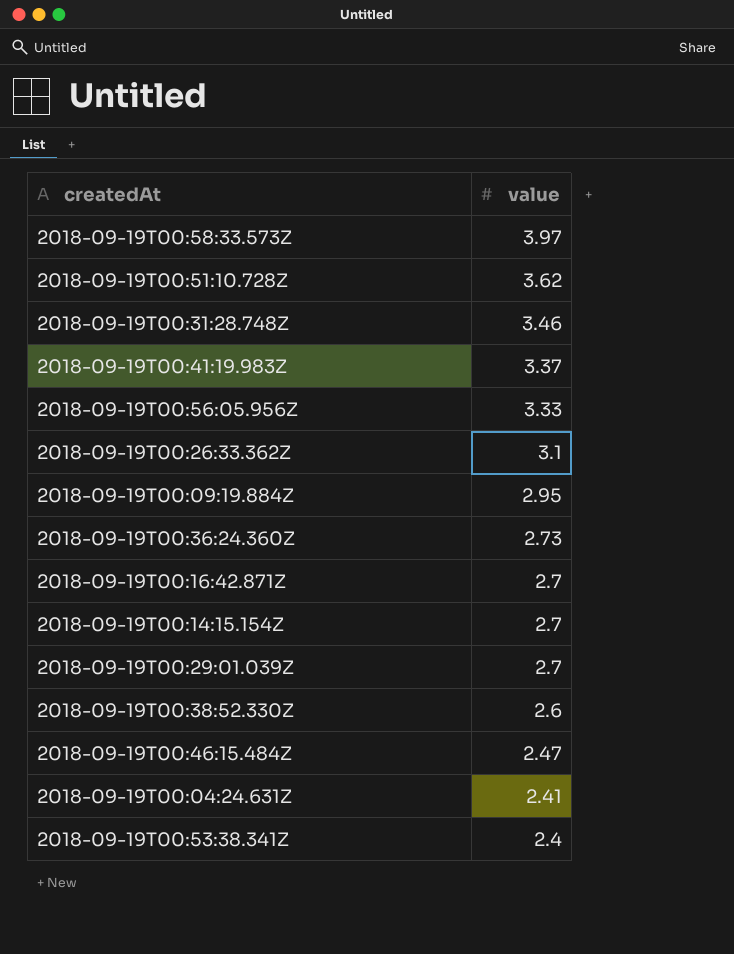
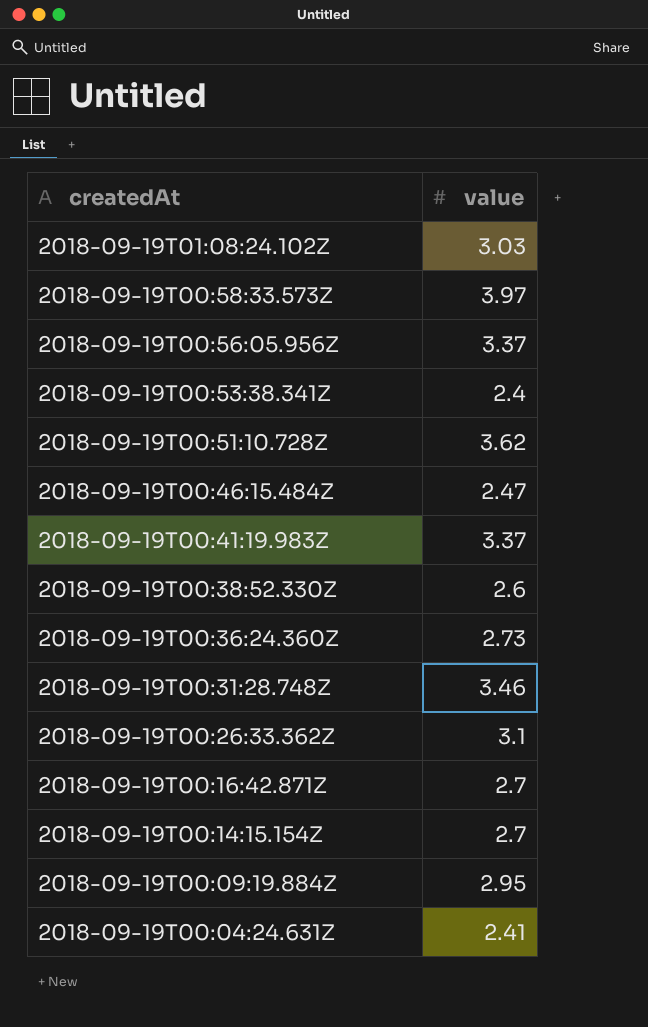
row order: value descending -> createdAt descending
row 2018-09-19T00:29:01.039Z: 2.7 -> none
row 2018-09-19T01:08:24.102Z: none -> 3.03
2018-09-19T00:56:05.956Z | value: 3.33 -> 3.37

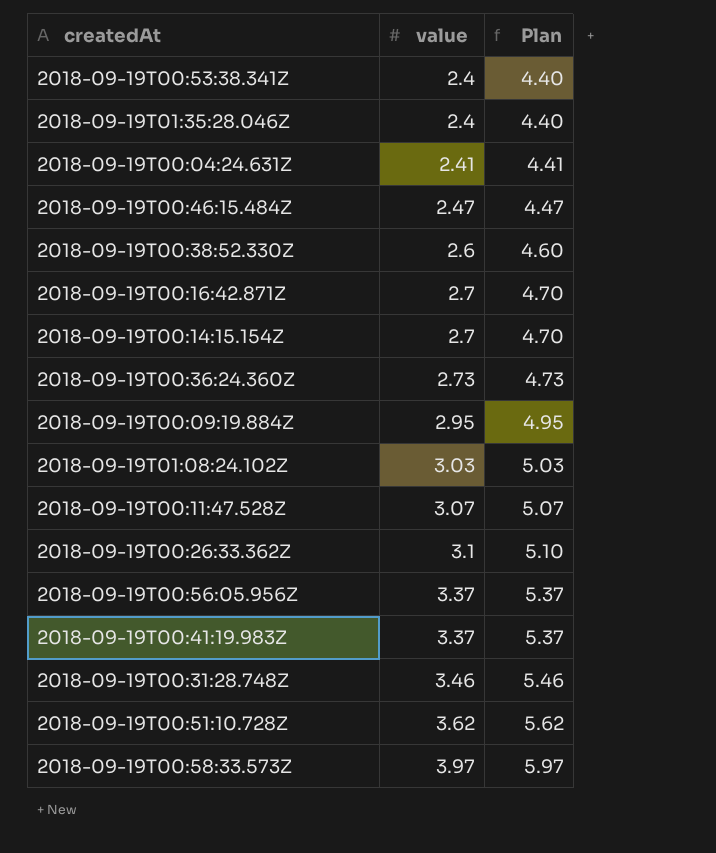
row order: createdAt descending -> value ascending
column Plan | formula: none -> [value] + 2
row 2018-09-19T01:35:28.046Z: none -> 2.4 | 4.40
row 2018-09-19T00:11:47.528Z: none -> 3.07 | 5.07

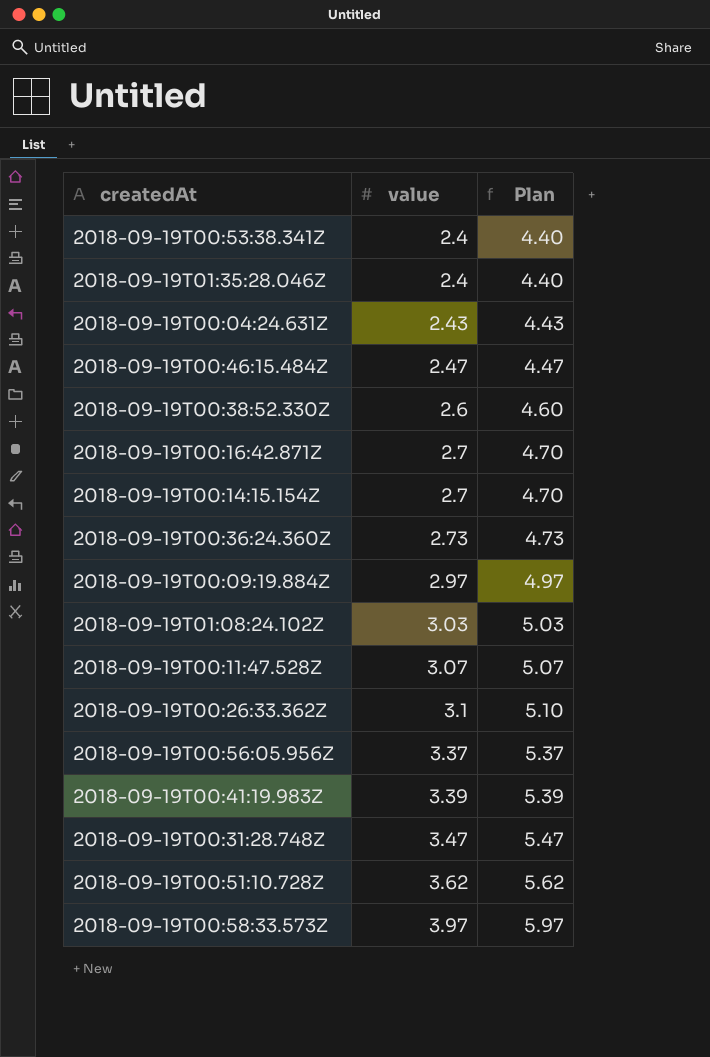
2018-09-19T00:04:24.631Z | value: 2.41 -> 2.43
2018-09-19T00:04:24.631Z | Plan: 4.41 -> 4.43
2018-09-19T00:09:19.884Z | value: 2.95 -> 2.97
2018-09-19T00:09:19.884Z | Plan: 4.95 -> 4.97
2018-09-19T00:41:19.983Z | value: 3.37 -> 3.39
2018-09-19T00:41:19.983Z | Plan: 5.37 -> 5.39
2018-09-19T00:31:28.748Z | value: 3.46 -> 3.47
2018-09-19T00:31:28.748Z | Plan: 5.46 -> 5.47

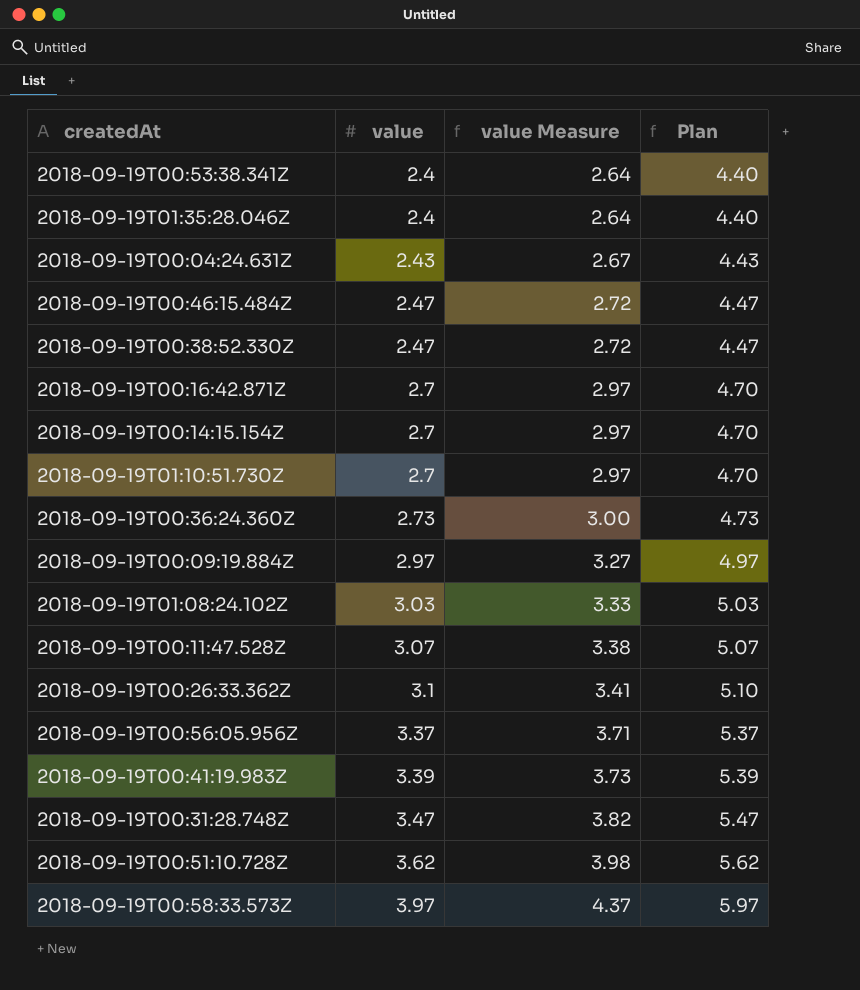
column value Measure | formula: none -> [value] * 1.1
2018-09-19T00:38:52.330Z | value: 2.6 -> 2.47
2018-09-19T00:38:52.330Z | Plan: 4.60 -> 4.47
row 2018-09-19T01:10:51.730Z: none -> 2.7 | 2.97 | 4.70

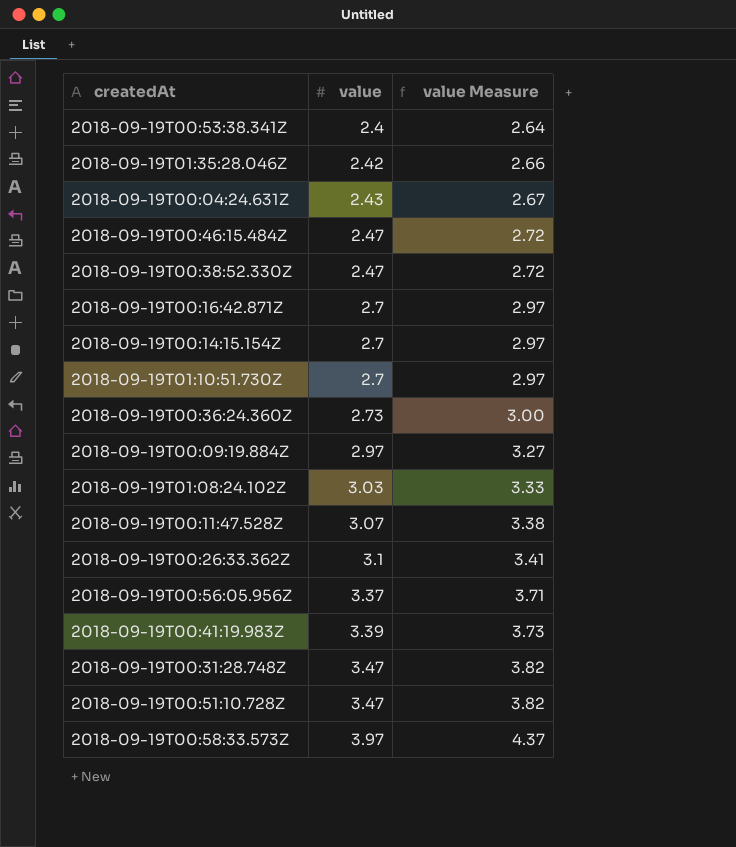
column Plan | formula: [value] + 2 -> none
2018-09-19T01:35:28.046Z | value: 2.4 -> 2.42
2018-09-19T01:35:28.046Z | value Measure: 2.64 -> 2.66
2018-09-19T00:51:10.728Z | value: 3.62 -> 3.47
2018-09-19T00:51:10.728Z | value Measure: 3.98 -> 3.82

